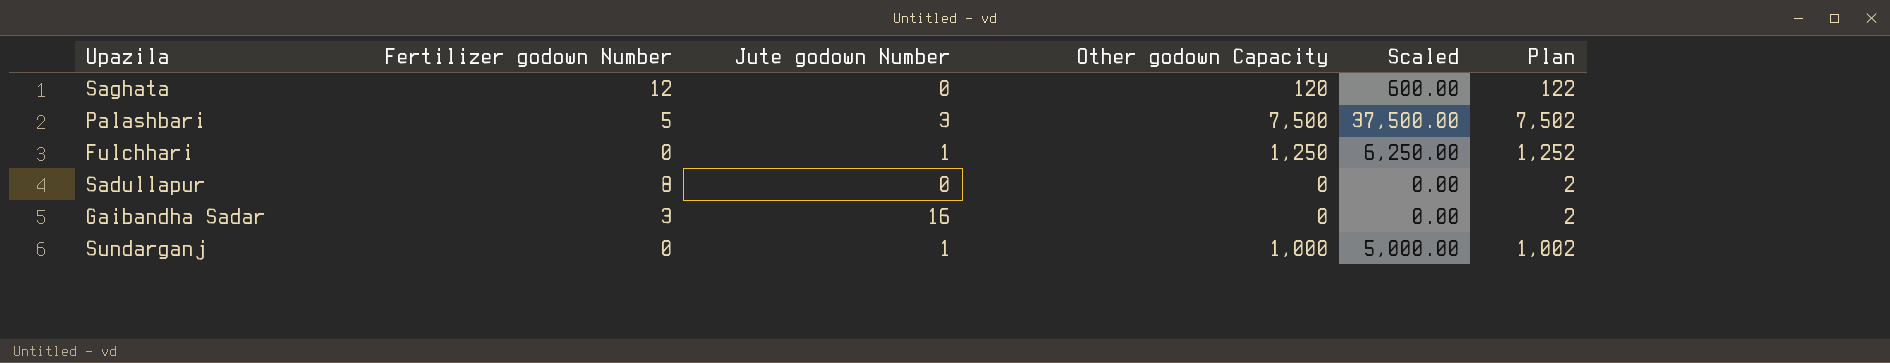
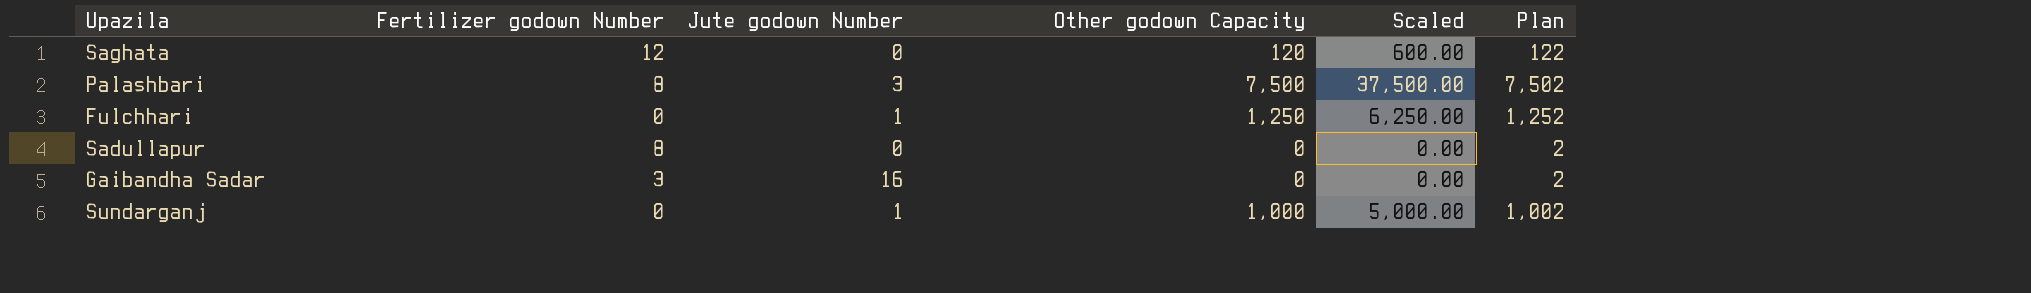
Palashbari | Fertilizer godown Number: 5 -> 8

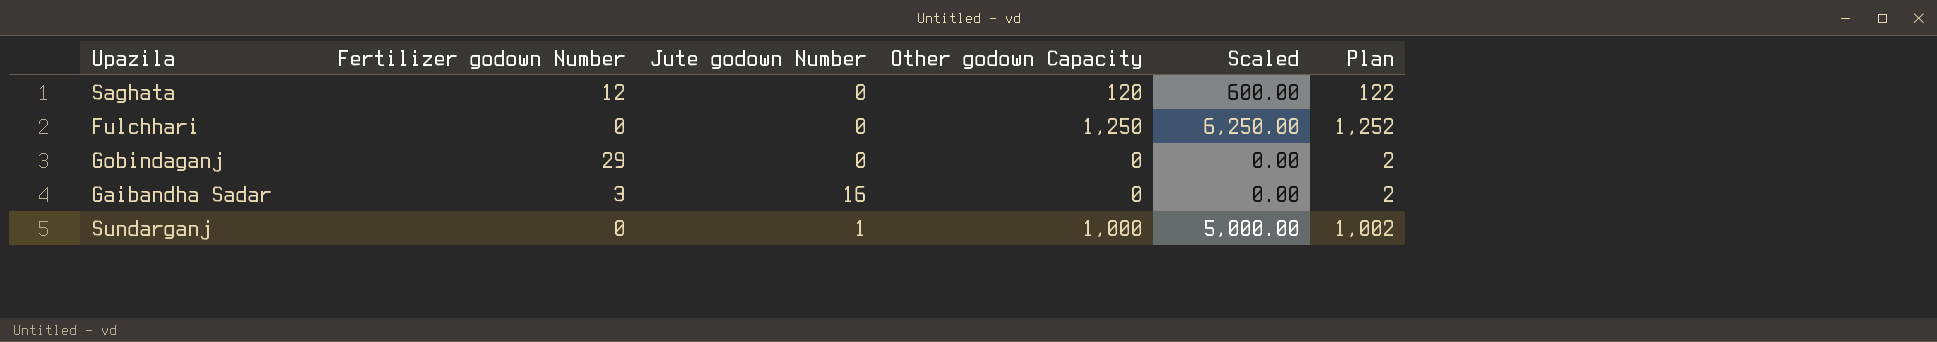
row Palashbari: 8 | 3 | 7,500 | 37,500.00 | 7,502 -> none
row Sadullapur: 8 | 0 | 0 | 0.00 | 2 -> none
Fulchhari | Jute godown Number: 1 -> 0
row Gobindaganj: none -> 29 | 0 | 0 | 0.00 | 2

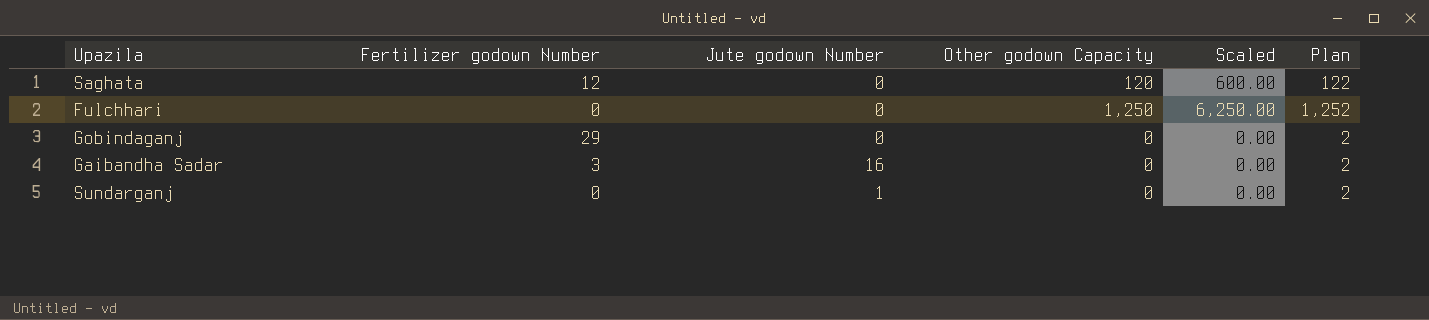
Sundarganj | Other godown Capacity: 1,000 -> 0
Sundarganj | Scaled: 5,000.00 -> 0.00
Sundarganj | Plan: 1,002 -> 2

